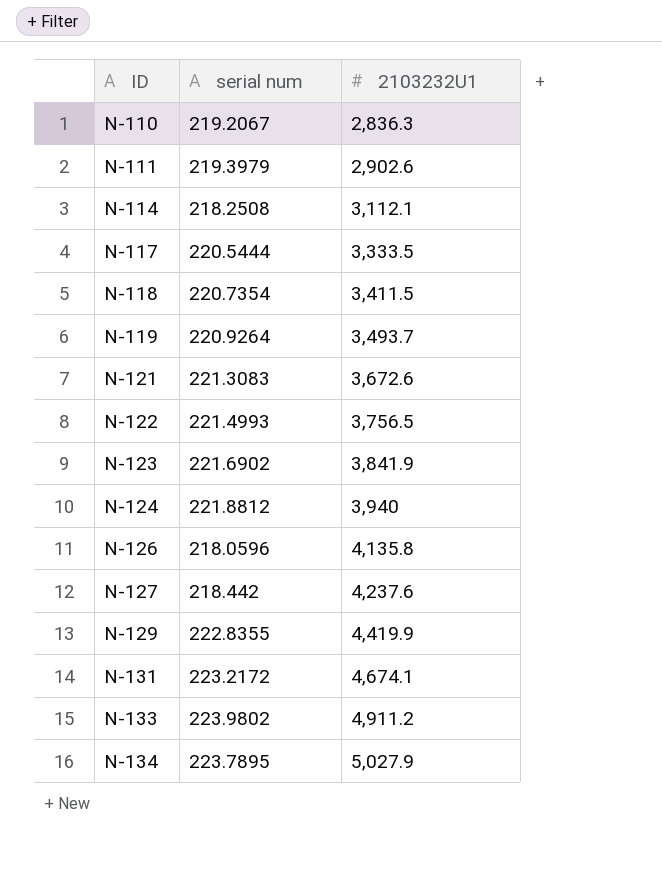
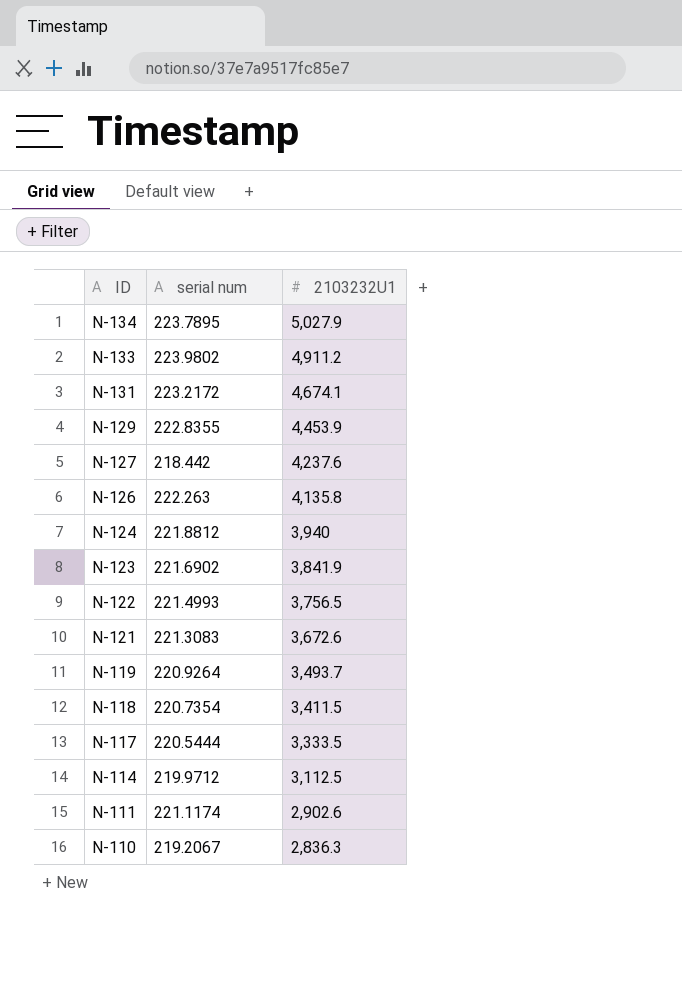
row order: ID ascending -> ID descending
N-129 | 2103232U1: 4,419.9 -> 4,453.9
N-126 | serial num: 218.0596 -> 222.263
N-114 | serial num: 218.2508 -> 219.9712
N-114 | 2103232U1: 3,112.1 -> 3,112.5
N-111 | serial num: 219.3979 -> 221.1174

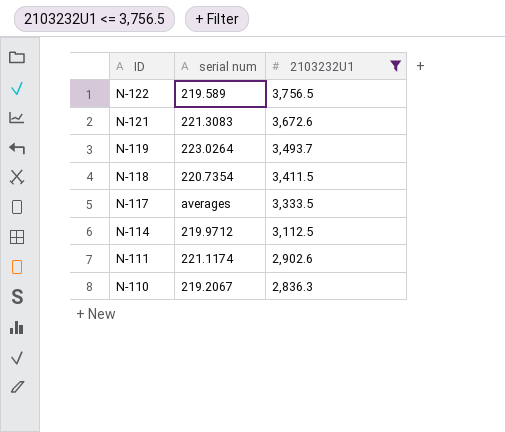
filter: none -> 2103232U1 <= 3,756.5
N-122 | serial num: 221.4993 -> 219.589
N-119 | serial num: 220.9264 -> 223.0264
N-117 | serial num: 220.5444 -> averages

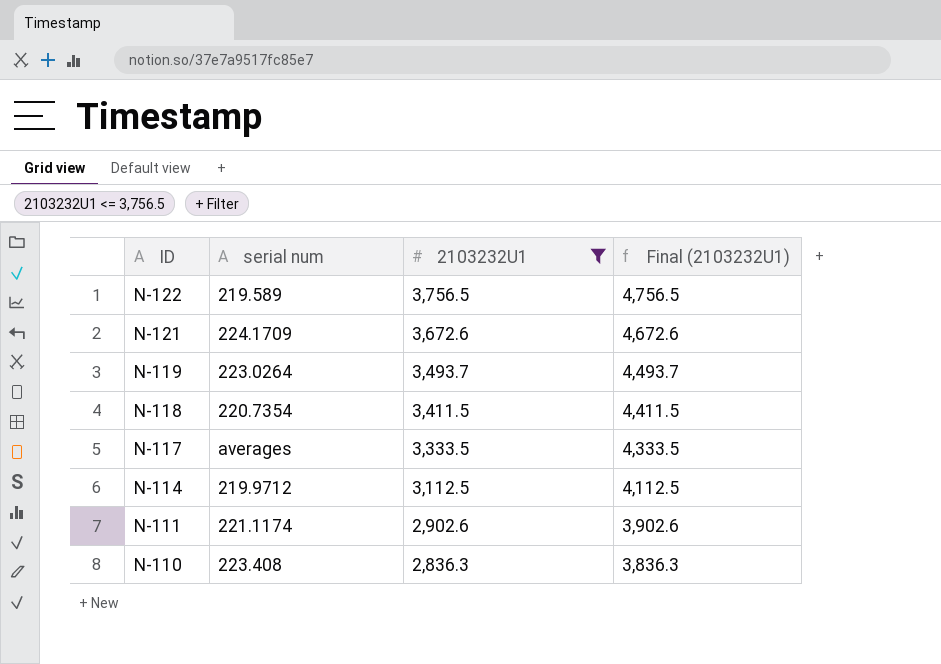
column Final (2103232U1) | formula: none -> [2103232U1] + 1000
N-121 | serial num: 221.3083 -> 224.1709
N-110 | serial num: 219.2067 -> 223.408

